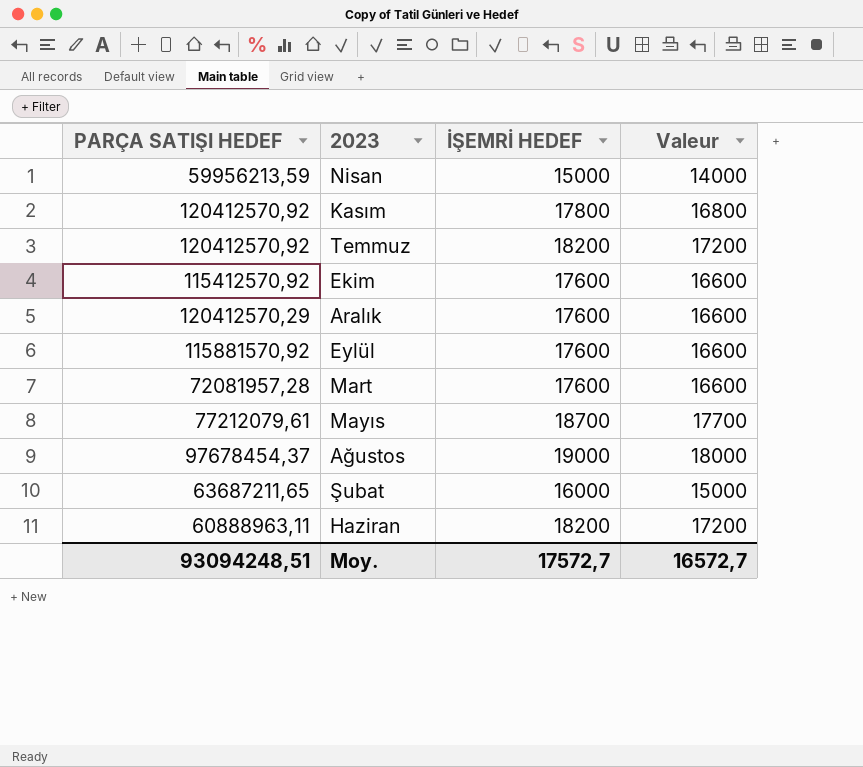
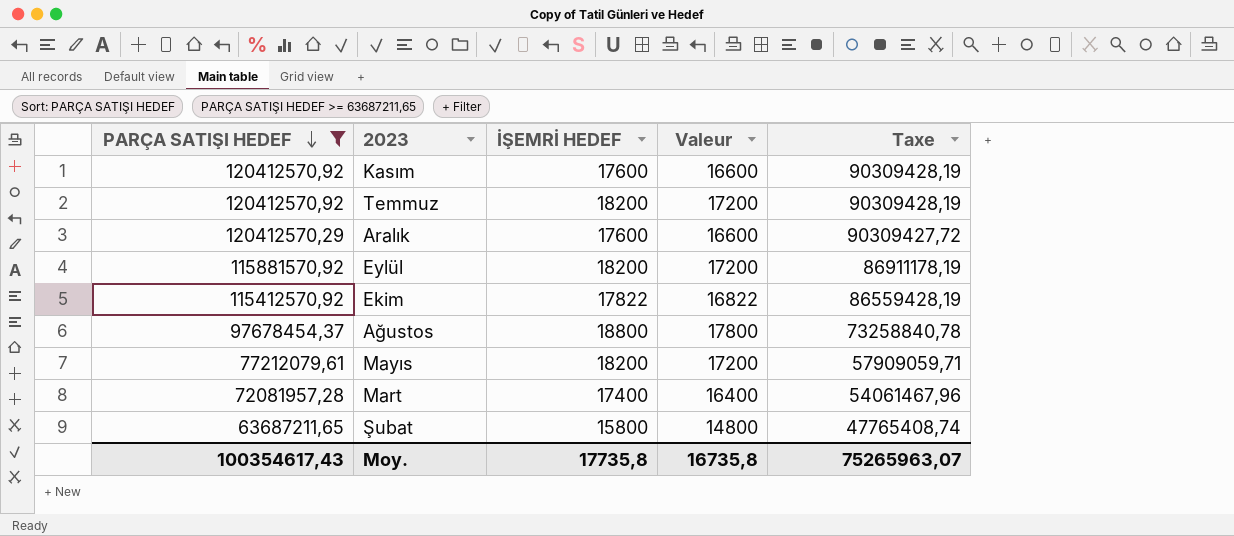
filter: none -> PARÇA SATIŞI HEDEF >= 63687211,65
row order: none -> PARÇA SATIŞI HEDEF descending
column Taxe | formula: none -> [PARÇA SATIŞI HEDEF] * 0,75
Kasım | İŞEMRİ HEDEF: 17800 -> 17600
Kasım | Valeur: 16800 -> 16600
Eylül | İŞEMRİ HEDEF: 17600 -> 18200
Eylül | Valeur: 16600 -> 17200
Ekim | İŞEMRİ HEDEF: 17600 -> 17822
Ekim | Valeur: 16600 -> 16822
Ağustos | İŞEMRİ HEDEF: 19000 -> 18800
Ağustos | Valeur: 18000 -> 17800
Mayıs | İŞEMRİ HEDEF: 18700 -> 18200
Mayıs | Valeur: 17700 -> 17200
Mart | İŞEMRİ HEDEF: 17600 -> 17400
Mart | Valeur: 16600 -> 16400
Şubat | İŞEMRİ HEDEF: 16000 -> 15800
Şubat | Valeur: 15000 -> 14800
Moy. | PARÇA SATIŞI HEDEF: 93094248,51 -> 100354617,43
Moy. | İŞEMRİ HEDEF: 17572,7 -> 17735,8
Moy. | Valeur: 16572,7 -> 16735,8

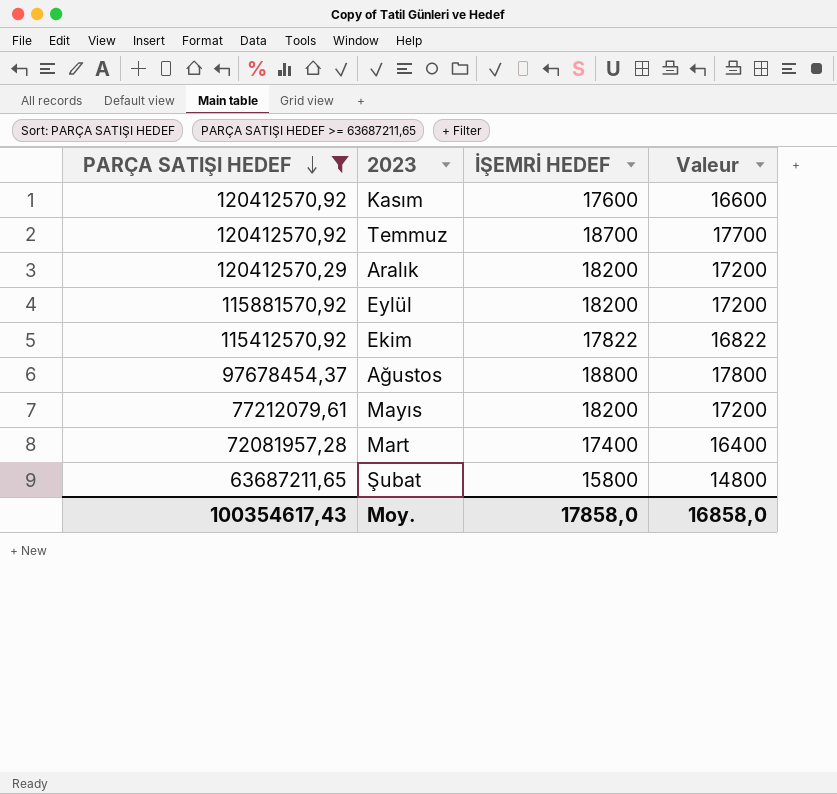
column Taxe | formula: [PARÇA SATIŞI HEDEF] * 0,75 -> none
Temmuz | İŞEMRİ HEDEF: 18200 -> 18700
Temmuz | Valeur: 17200 -> 17700
Aralık | İŞEMRİ HEDEF: 17600 -> 18200
Aralık | Valeur: 16600 -> 17200
Moy. | İŞEMRİ HEDEF: 17735,8 -> 17858,0
Moy. | Valeur: 16735,8 -> 16858,0

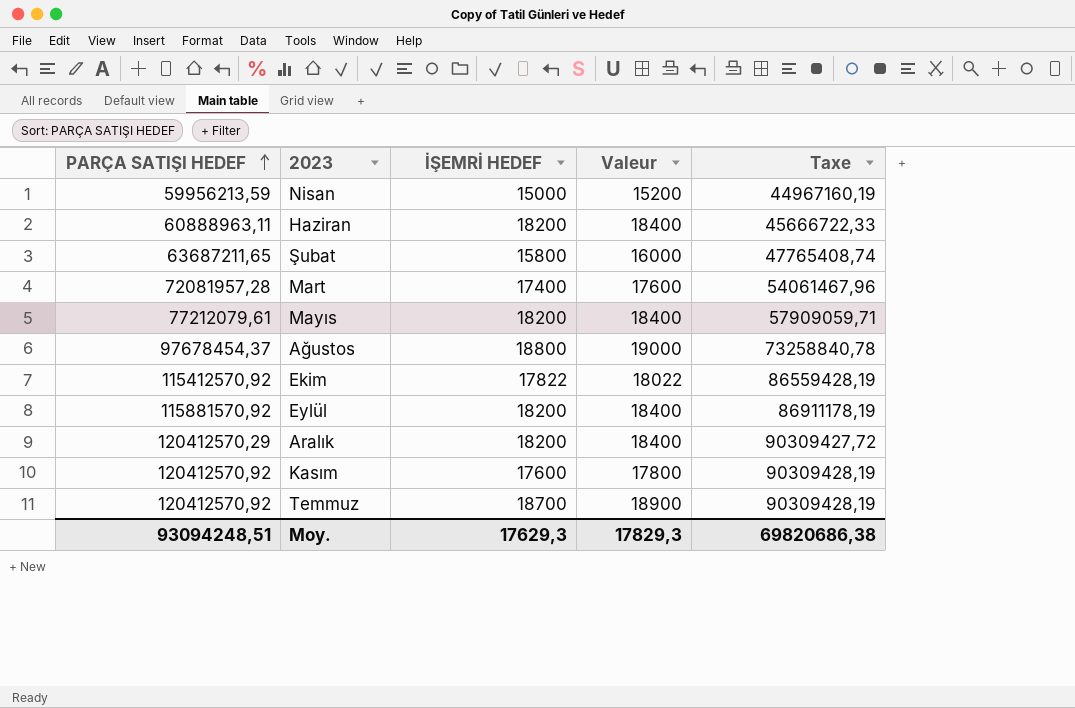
filter: PARÇA SATIŞI HEDEF >= 63687211,65 -> none
row order: PARÇA SATIŞI HEDEF descending -> PARÇA SATIŞI HEDEF ascending
column Valeur | formula: [İŞEMRİ HEDEF] - 1000 -> [İŞEMRİ HEDEF] + 200
column Taxe | formula: none -> [PARÇA SATIŞI HEDEF] * 0,75
Moy. | PARÇA SATIŞI HEDEF: 100354617,43 -> 93094248,51
Moy. | İŞEMRİ HEDEF: 17858,0 -> 17629,3
Moy. | Valeur: 16858,0 -> 17829,3

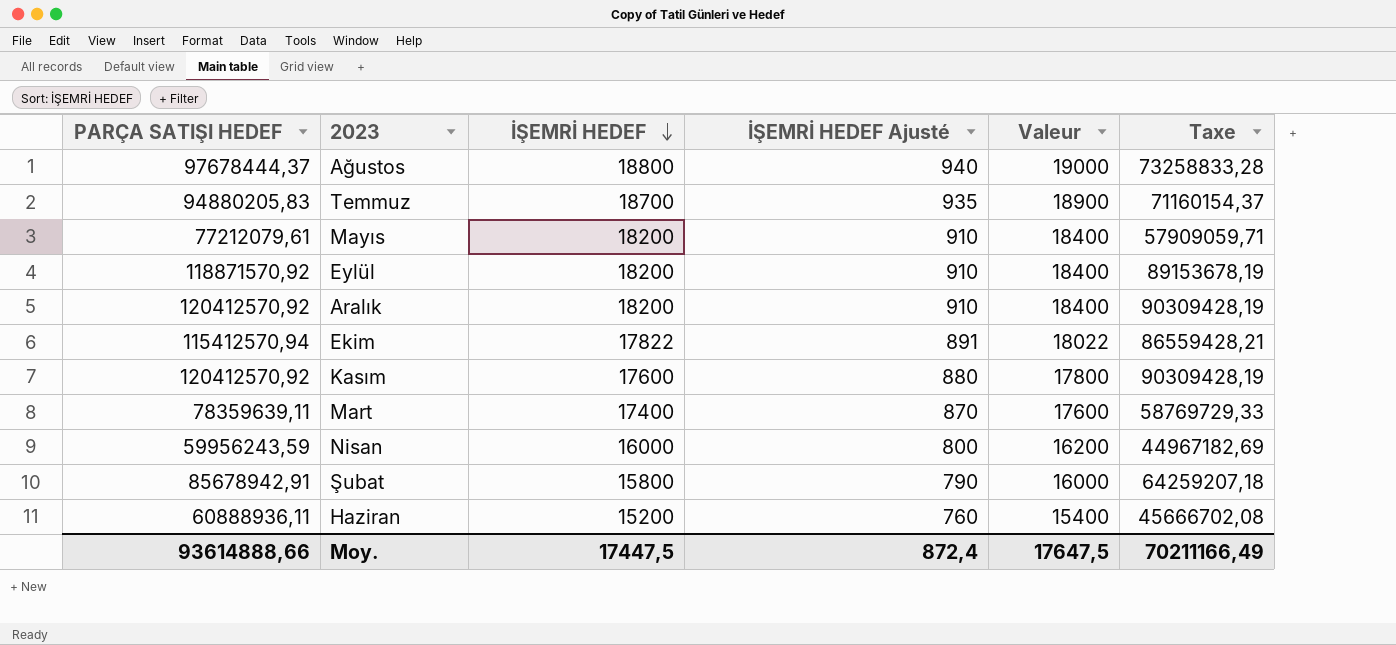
row order: PARÇA SATIŞI HEDEF ascending -> İŞEMRİ HEDEF descending
column İŞEMRİ HEDEF Ajusté | formula: none -> [İŞEMRİ HEDEF] * 0,05
Ağustos | PARÇA SATIŞI HEDEF: 97678454,37 -> 97678444,37
Ağustos | Taxe: 73258840,78 -> 73258833,28
Temmuz | PARÇA SATIŞI HEDEF: 120412570,92 -> 94880205,83
Temmuz | Taxe: 90309428,19 -> 71160154,37
Eylül | PARÇA SATIŞI HEDEF: 115881570,92 -> 118871570,92
Eylül | Taxe: 86911178,19 -> 89153678,19
Aralık | PARÇA SATIŞI HEDEF: 120412570,29 -> 120412570,92
Aralık | Taxe: 90309427,72 -> 90309428,19
Ekim | PARÇA SATIŞI HEDEF: 115412570,92 -> 115412570,94
Ekim | Taxe: 86559428,19 -> 86559428,21
Mart | PARÇA SATIŞI HEDEF: 72081957,28 -> 78359639,11
Mart | Taxe: 54061467,96 -> 58769729,33
Nisan | PARÇA SATIŞI HEDEF: 59956213,59 -> 59956243,59
Nisan | İŞEMRİ HEDEF: 15000 -> 16000
Nisan | Valeur: 15200 -> 16200
Nisan | Taxe: 44967160,19 -> 44967182,69
Şubat | PARÇA SATIŞI HEDEF: 63687211,65 -> 85678942,91
Şubat | Taxe: 47765408,74 -> 64259207,18
Haziran | PARÇA SATIŞI HEDEF: 60888963,11 -> 60888936,11
Haziran | İŞEMRİ HEDEF: 18200 -> 15200
Haziran | Valeur: 18400 -> 15400
Haziran | Taxe: 45666722,33 -> 45666702,08
Moy. | PARÇA SATIŞI HEDEF: 93094248,51 -> 93614888,66
Moy. | İŞEMRİ HEDEF: 17629,3 -> 17447,5
Moy. | Valeur: 17829,3 -> 17647,5
Moy. | Taxe: 69820686,38 -> 70211166,49

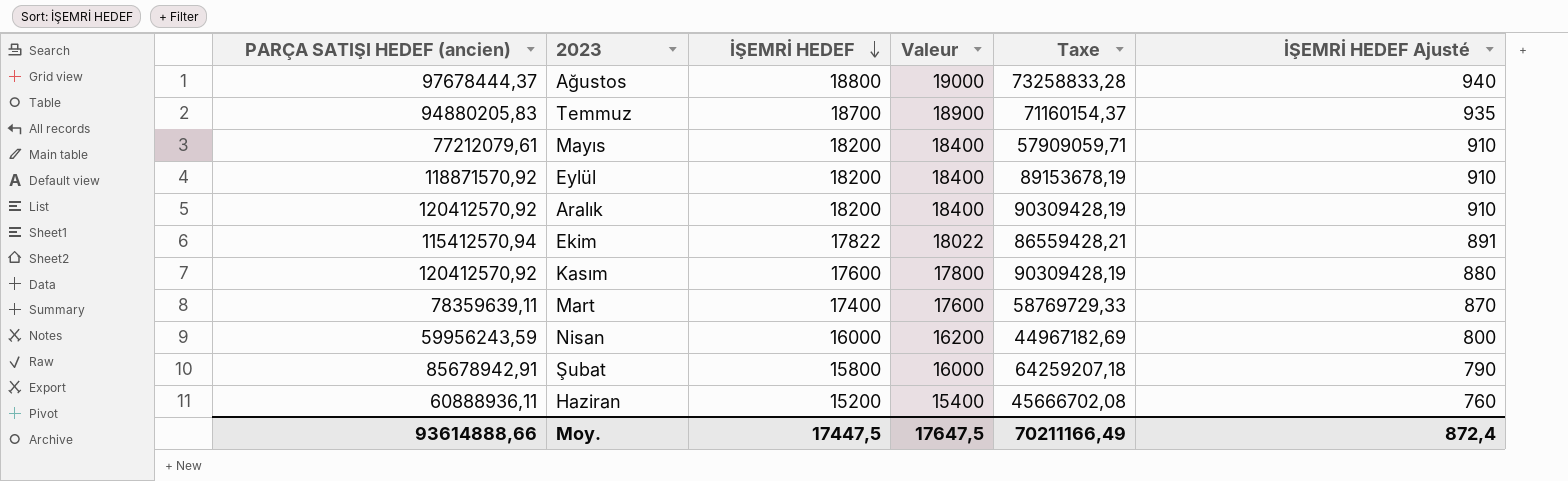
column name: PARÇA SATIŞI HEDEF -> PARÇA SATIŞI HEDEF (ancien)
column İŞEMRİ HEDEF Ajusté | position: 4 -> 6

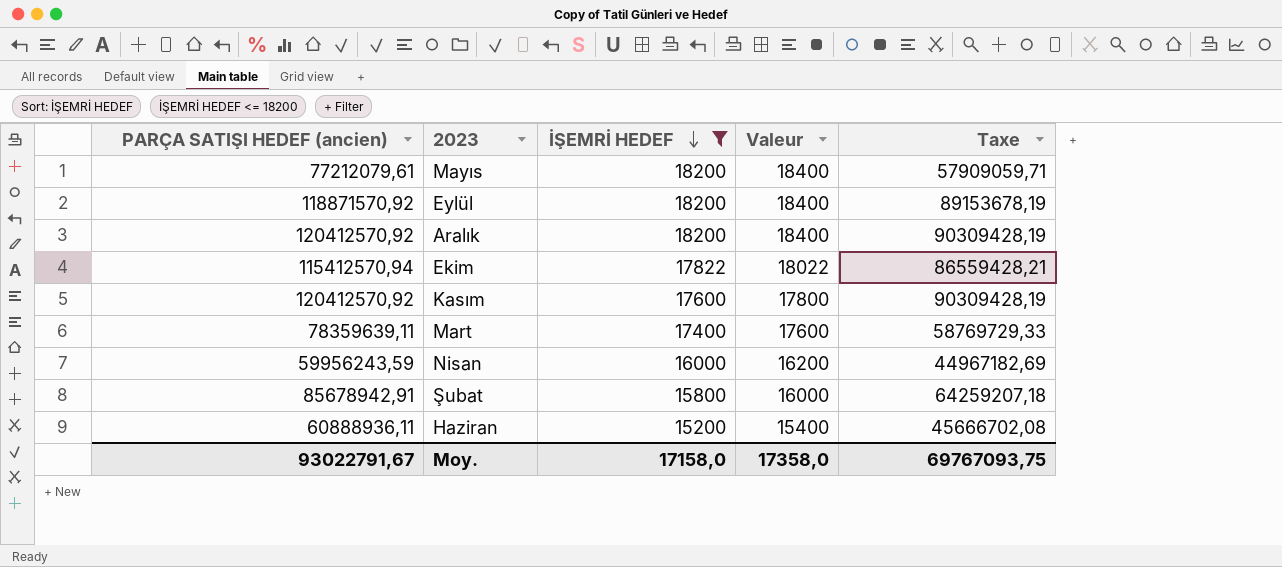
filter: none -> İŞEMRİ HEDEF <= 18200
column İŞEMRİ HEDEF Ajusté | formula: [İŞEMRİ HEDEF] * 0,05 -> none
Moy. | PARÇA SATIŞI HEDEF (ancien): 93614888,66 -> 93022791,67
Moy. | İŞEMRİ HEDEF: 17447,5 -> 17158,0
Moy. | Valeur: 17647,5 -> 17358,0
Moy. | Taxe: 70211166,49 -> 69767093,75

